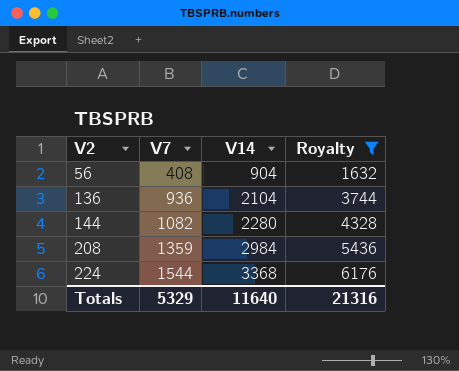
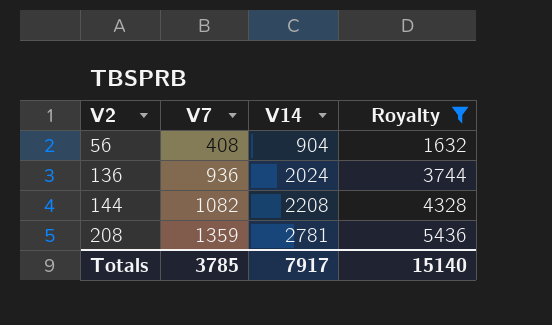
row 224: 1544 | 3368 | 6176 -> none
136 | V14: 2104 -> 2024
144 | V14: 2280 -> 2208
208 | V14: 2984 -> 2781
Totals | V7: 5329 -> 3785
Totals | V14: 11640 -> 7917
Totals | Royalty: 21316 -> 15140

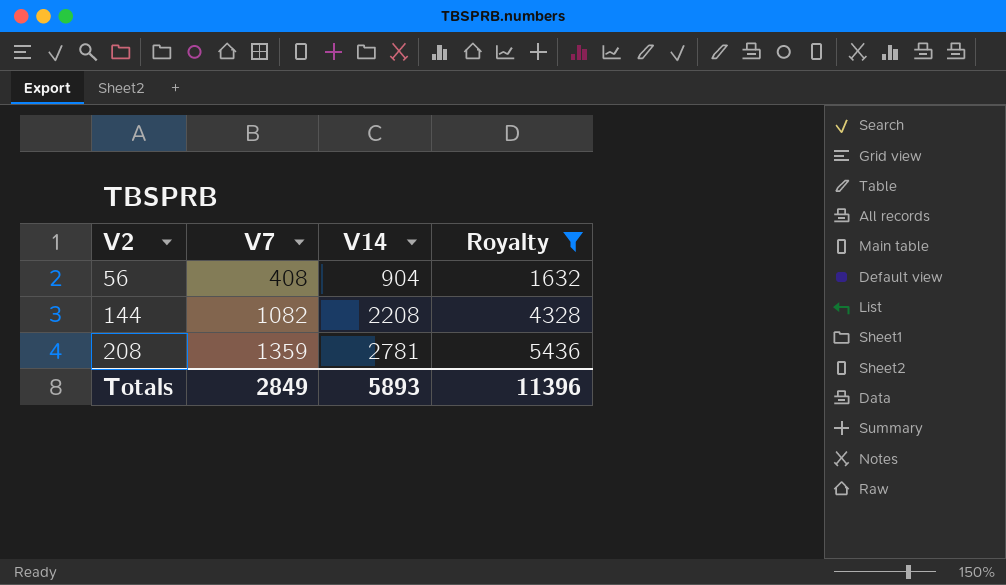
row 136: 936 | 2024 | 3744 -> none
Totals | V7: 3785 -> 2849
Totals | V14: 7917 -> 5893
Totals | Royalty: 15140 -> 11396

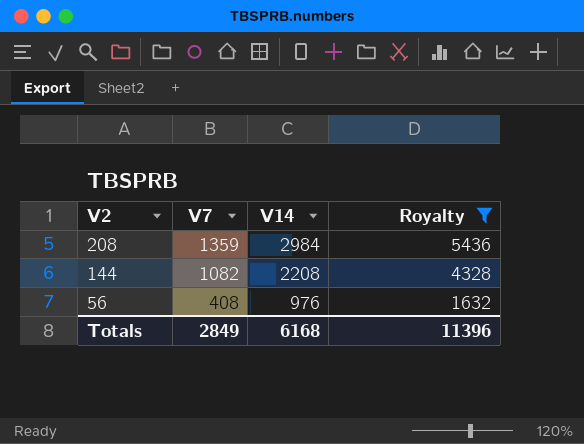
row order: V2 ascending -> V2 descending
208 | V14: 2781 -> 2984
56 | V14: 904 -> 976
Totals | V14: 5893 -> 6168

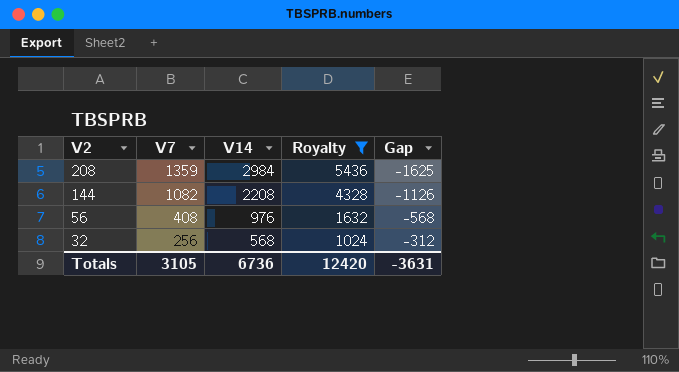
column Gap | formula: none -> [V7] - [V14]
row 32: none -> 256 | 568 | 1024 | -312
Totals | V7: 2849 -> 3105
Totals | V14: 6168 -> 6736
Totals | Royalty: 11396 -> 12420

